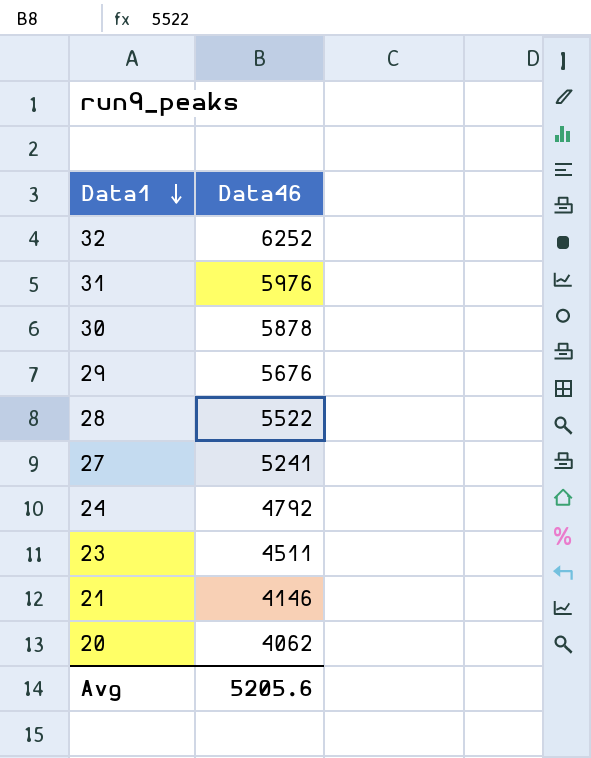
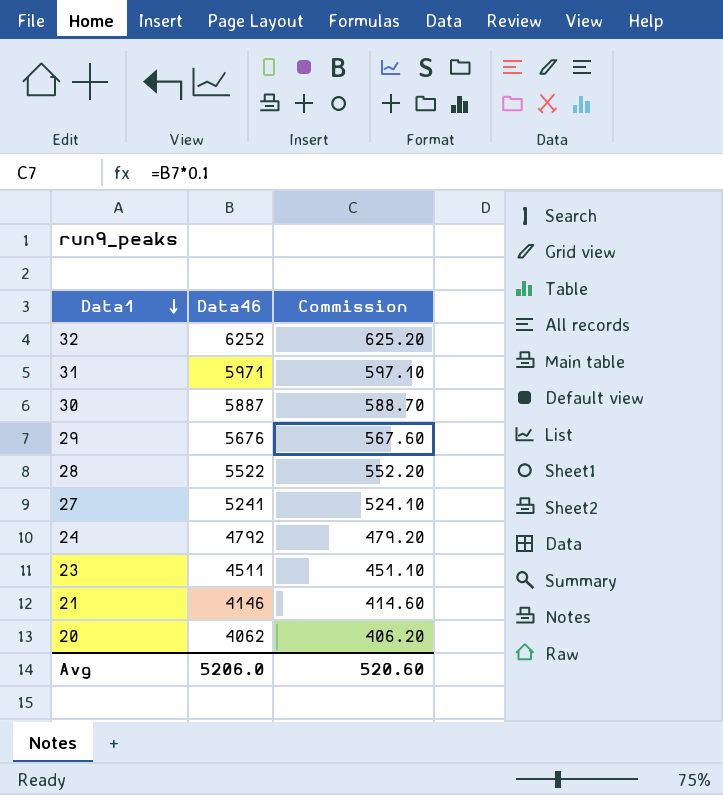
column Commission | formula: none -> [Data46] * 0.1
31 | Data46: 5976 -> 5971
30 | Data46: 5878 -> 5887
Avg | Data46: 5205.6 -> 5206.0

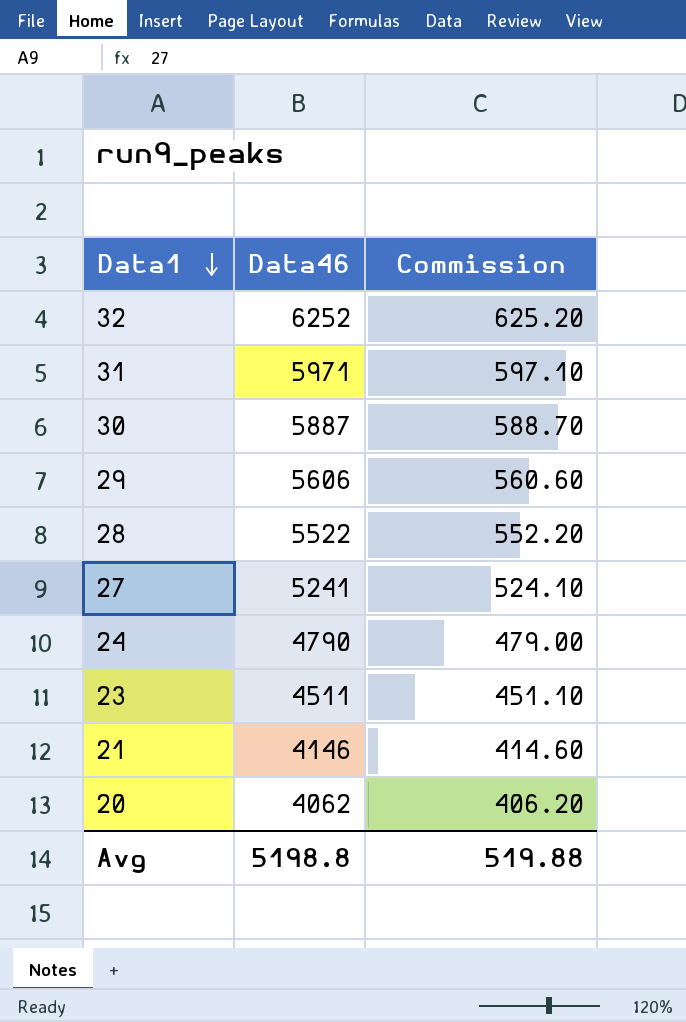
29 | Data46: 5676 -> 5606
29 | Commission: 567.60 -> 560.60
24 | Data46: 4792 -> 4790
24 | Commission: 479.20 -> 479.00
Avg | Data46: 5206.0 -> 5198.8
Avg | Commission: 520.60 -> 519.88

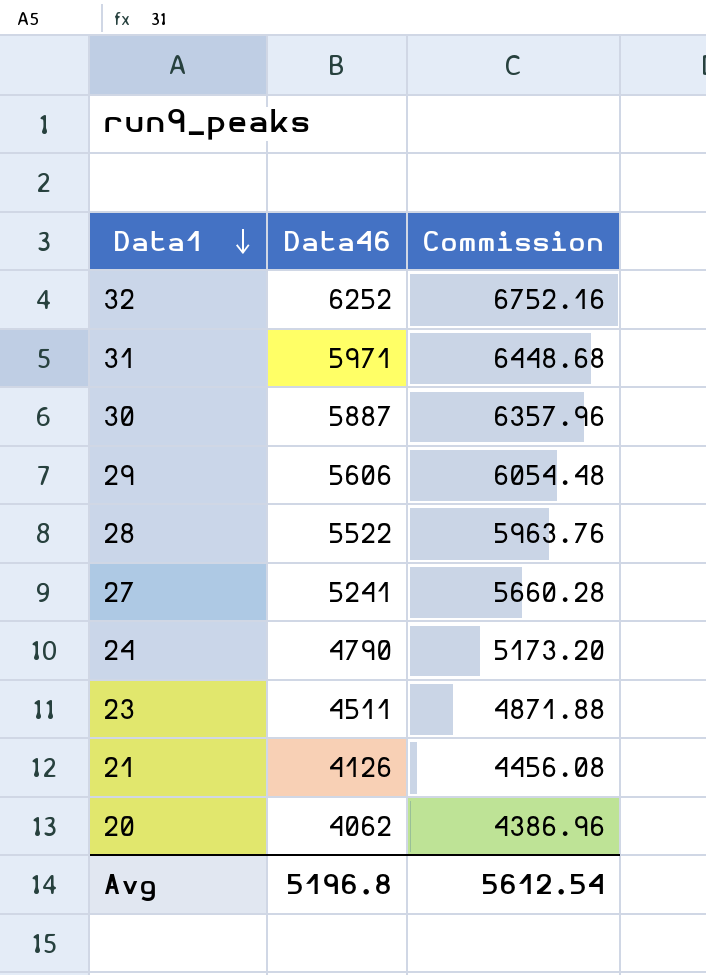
column Commission | formula: [Data46] * 0.1 -> [Data46] * 1.08
21 | Data46: 4146 -> 4126
Avg | Data46: 5198.8 -> 5196.8
Avg | Commission: 519.88 -> 5612.54

